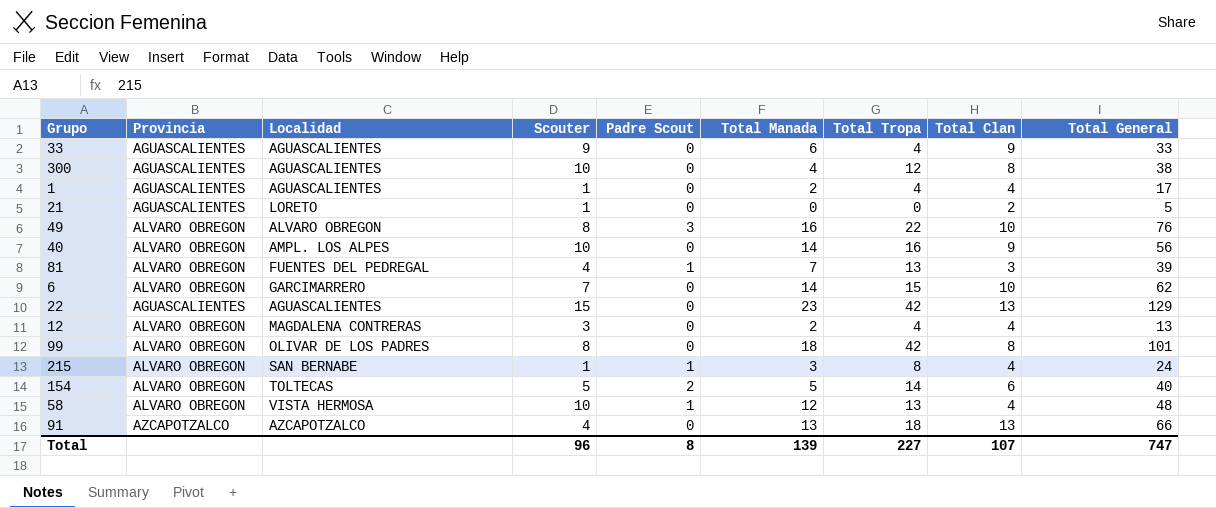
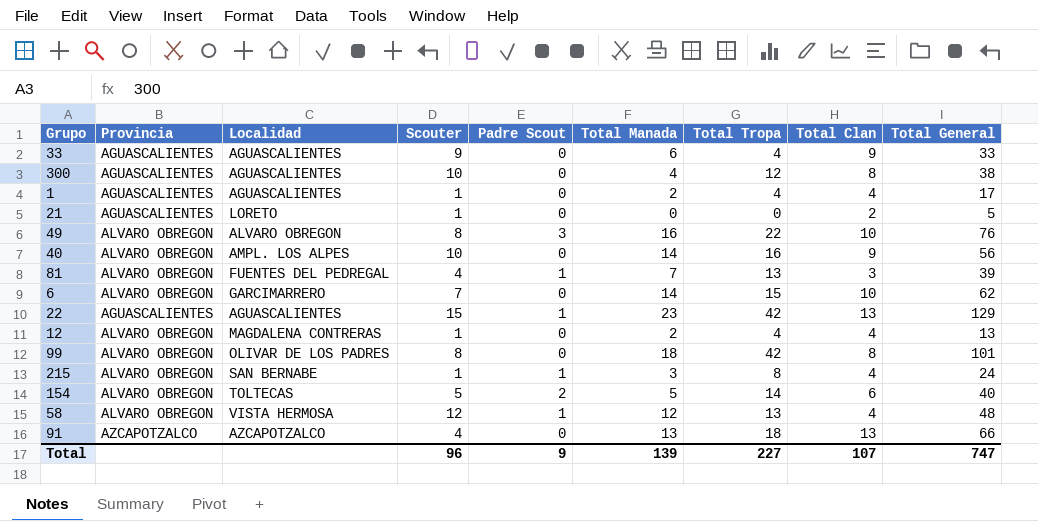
22 | Padre Scout: 0 -> 1
12 | Scouter: 3 -> 1
58 | Scouter: 10 -> 12
Total | Padre Scout: 8 -> 9

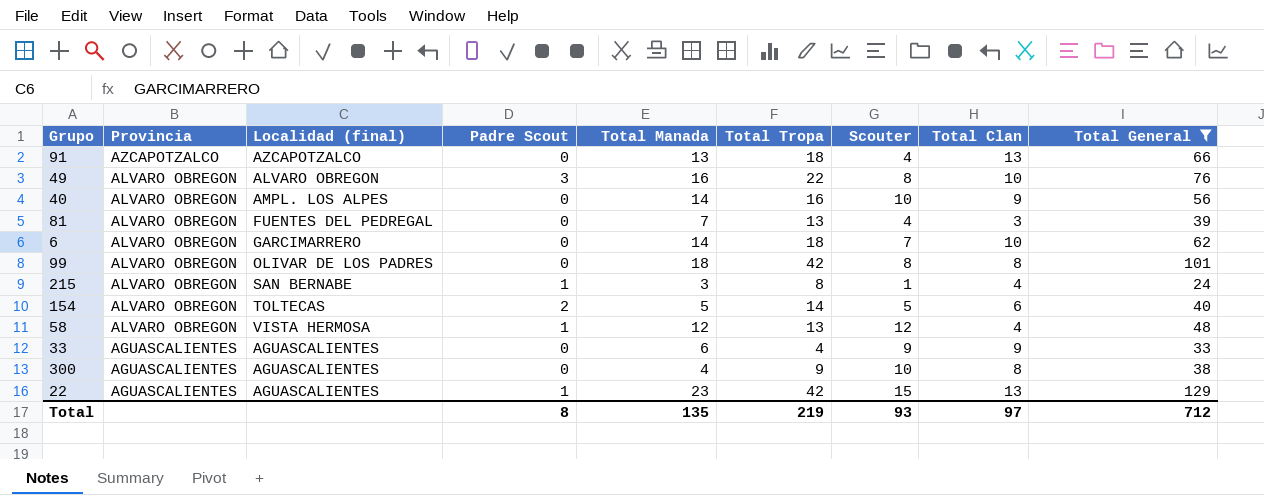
filter: none -> Total General >= 24
row order: none -> Provincia descending
column name: Localidad -> Localidad (final)
column Scouter | position: 4 -> 7
81 | Padre Scout: 1 -> 0
6 | Total Tropa: 15 -> 18
300 | Total Tropa: 12 -> 9
Total | Padre Scout: 9 -> 8
Total | Total Manada: 139 -> 135
Total | Total Tropa: 227 -> 219
Total | Scouter: 96 -> 93
Total | Total Clan: 107 -> 97
Total | Total General: 747 -> 712

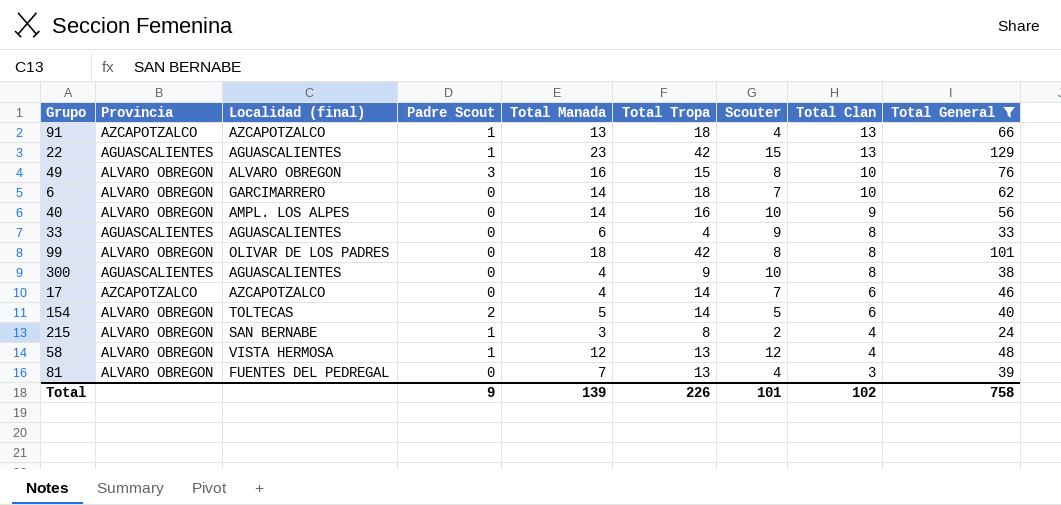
row order: Provincia descending -> Total Clan descending
91 | Padre Scout: 0 -> 1
49 | Total Tropa: 22 -> 15
33 | Total Clan: 9 -> 8
row 17: none -> AZCAPOTZALCO | AZCAPOTZALCO | 0 | 4 | 14 | 7 | 6 | 46
215 | Scouter: 1 -> 2
Total | Padre Scout: 8 -> 9
Total | Total Manada: 135 -> 139
Total | Total Tropa: 219 -> 226
Total | Scouter: 93 -> 101
Total | Total Clan: 97 -> 102
Total | Total General: 712 -> 758

